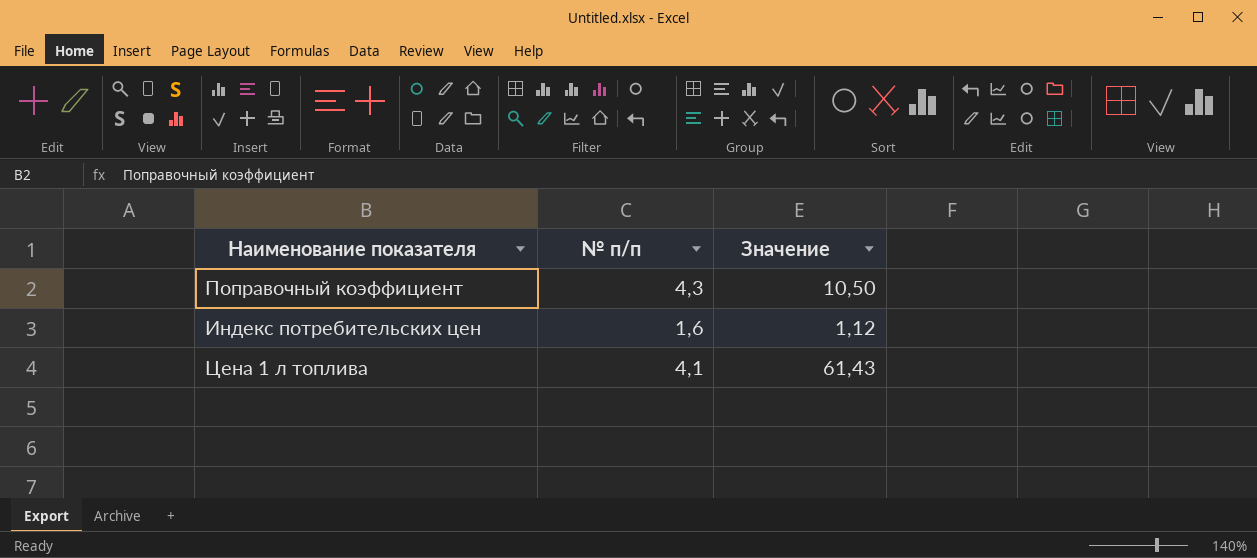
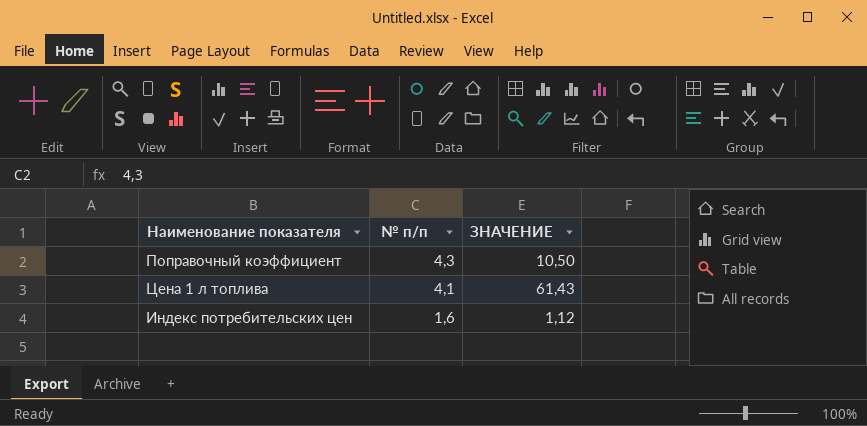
row order: none -> № п/п descending
column name: Значение -> ЗНАЧЕНИЕ

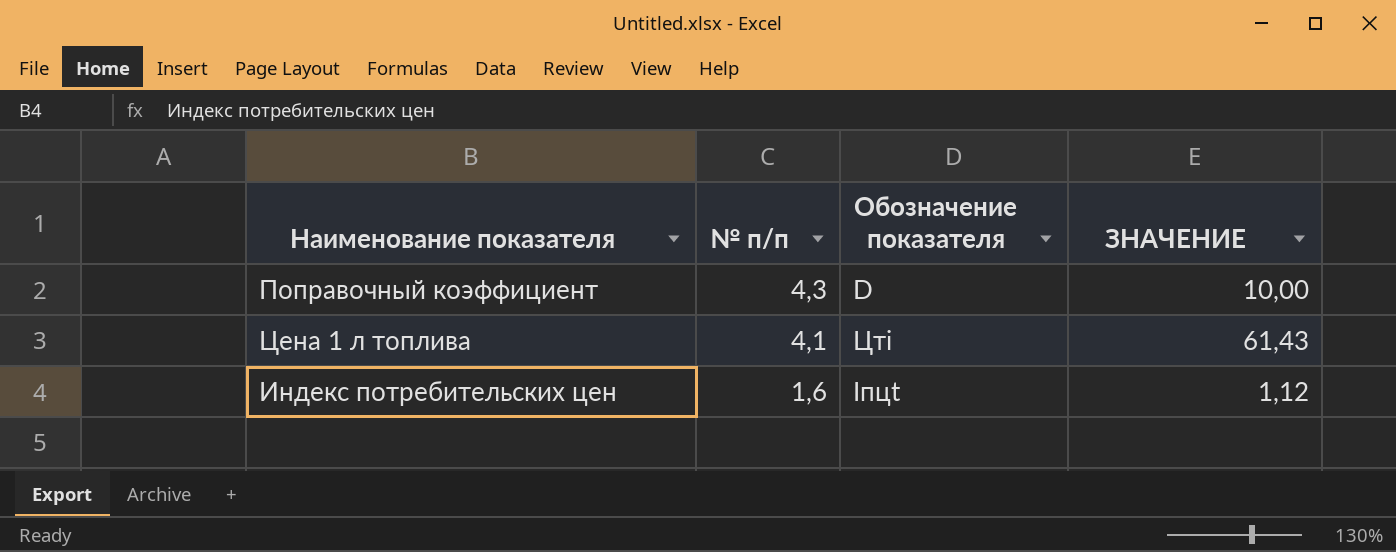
column Обозначение показателя | position: none -> 3
Поправочный коэффициент | ЗНАЧЕНИЕ: 10,50 -> 10,00

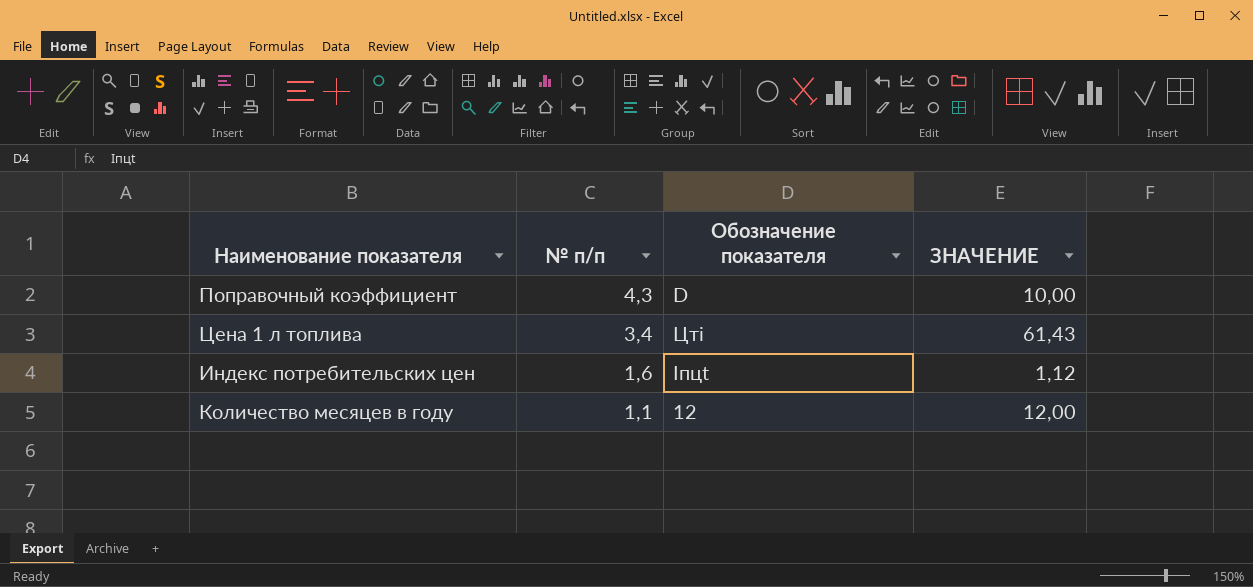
Цена 1 л топлива | № п/п: 4,1 -> 3,4
row Количество месяцев в году: none -> 1,1 | 12 | 12,00

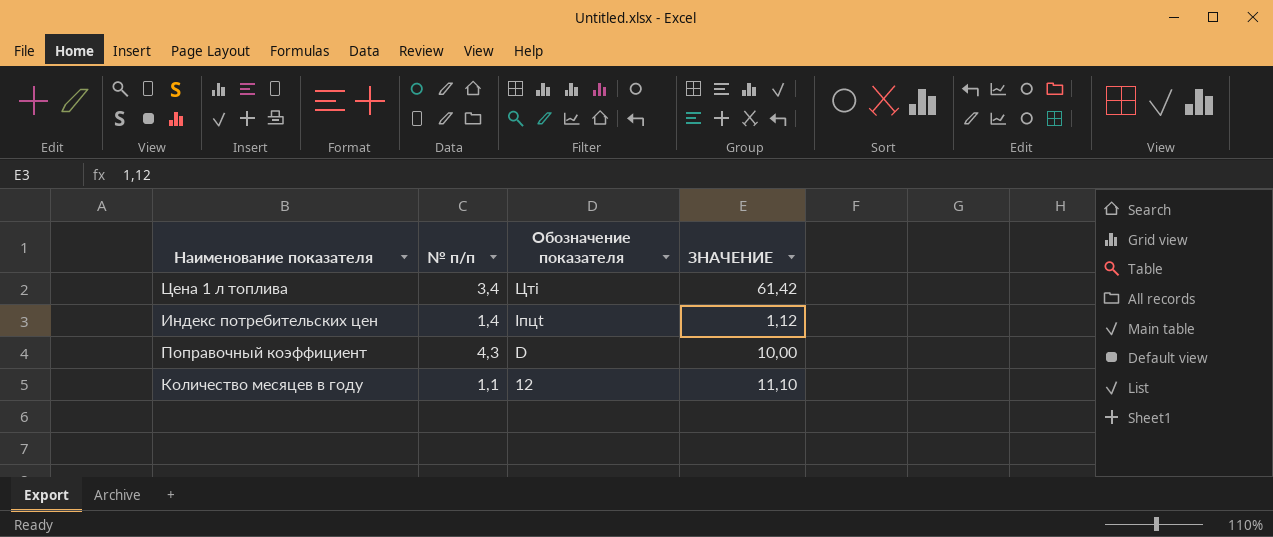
row order: № п/п descending -> Обозначение показателя descending
Цена 1 л топлива | ЗНАЧЕНИЕ: 61,43 -> 61,42
Индекс потребительских цен | № п/п: 1,6 -> 1,4
Количество месяцев в году | ЗНАЧЕНИЕ: 12,00 -> 11,10

